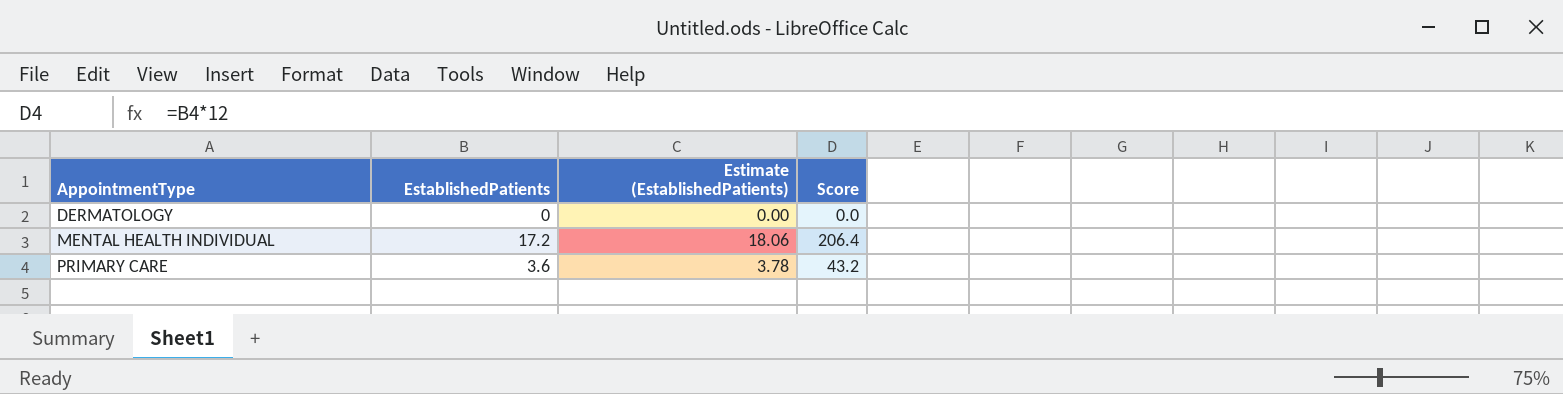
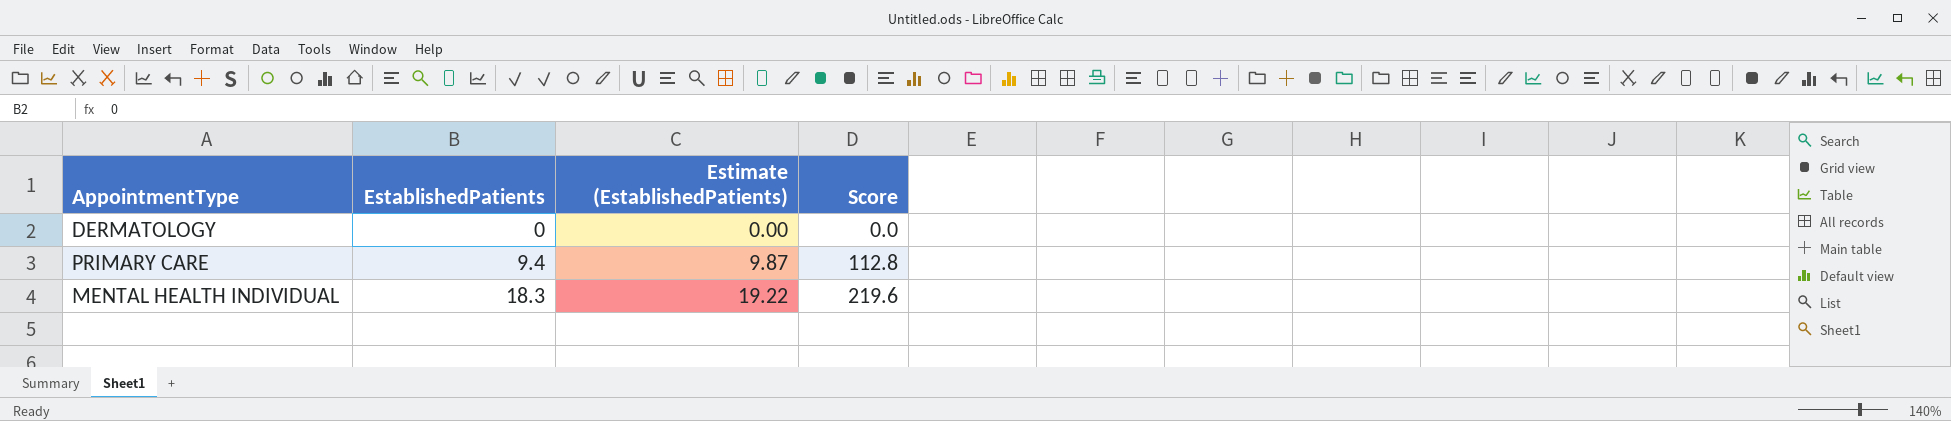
row order: AppointmentType ascending -> EstablishedPatients ascending
PRIMARY CARE | EstablishedPatients: 3.6 -> 9.4
PRIMARY CARE | Estimate (EstablishedPatients): 3.78 -> 9.87
PRIMARY CARE | Score: 43.2 -> 112.8
MENTAL HEALTH INDIVIDUAL | EstablishedPatients: 17.2 -> 18.3
MENTAL HEALTH INDIVIDUAL | Estimate (EstablishedPatients): 18.06 -> 19.22
MENTAL HEALTH INDIVIDUAL | Score: 206.4 -> 219.6

